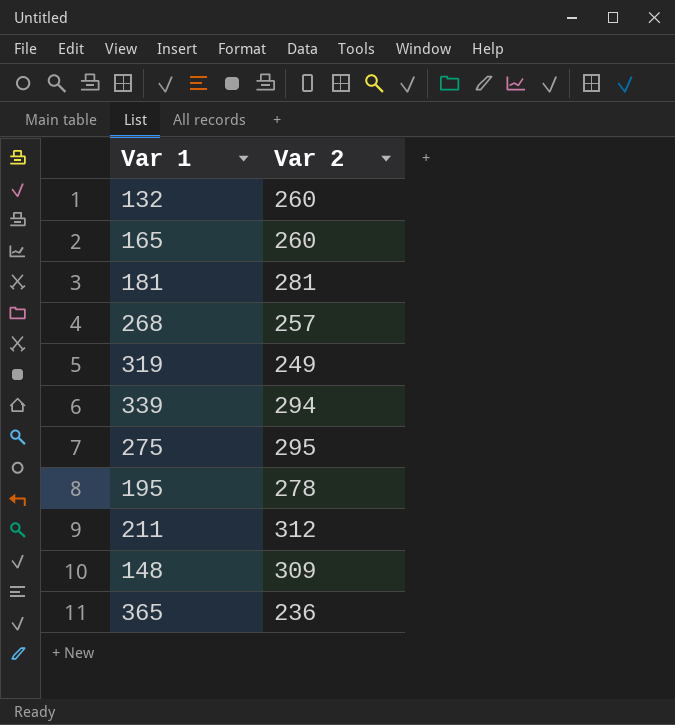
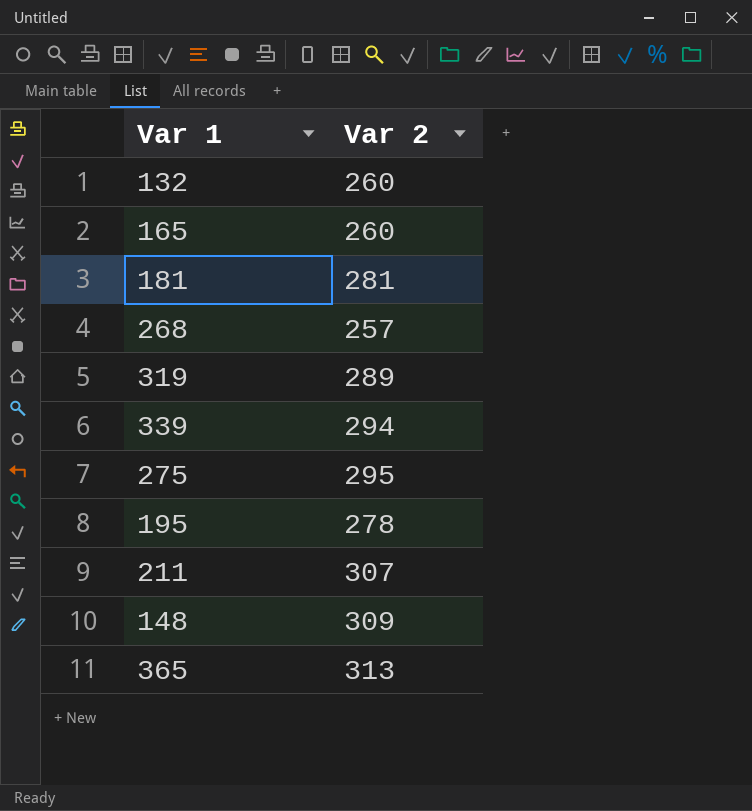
319 | Var 2: 249 -> 289
211 | Var 2: 312 -> 307
365 | Var 2: 236 -> 313

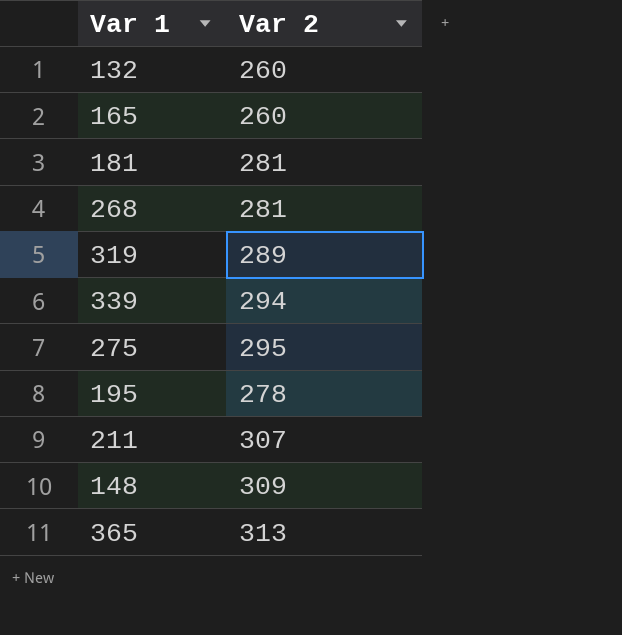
268 | Var 2: 257 -> 281

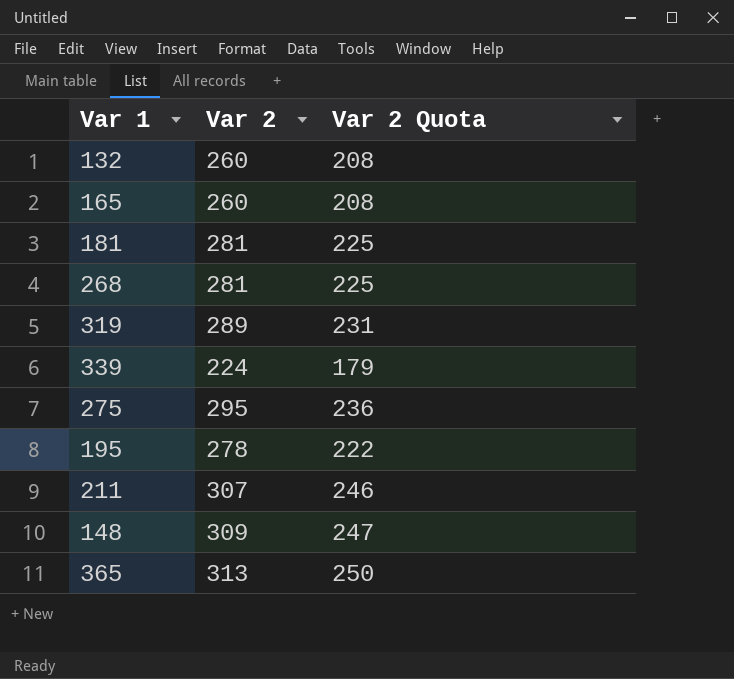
column Var 2 Quota | formula: none -> [Var 2] * 0.8
339 | Var 2: 294 -> 224

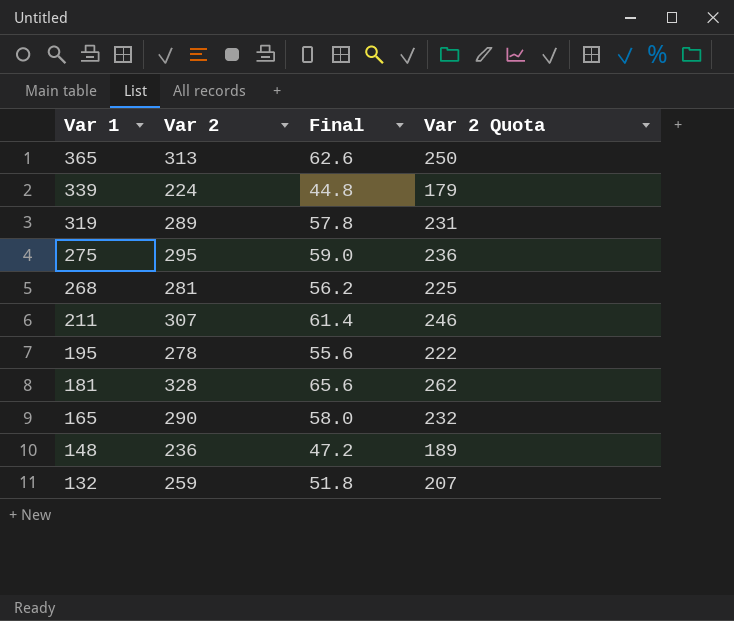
row order: none -> Var 1 descending
column Final | formula: none -> [Var 2] * 0.2
181 | Var 2: 281 -> 328
181 | Var 2 Quota: 225 -> 262
165 | Var 2: 260 -> 290
165 | Var 2 Quota: 208 -> 232
148 | Var 2: 309 -> 236
148 | Var 2 Quota: 247 -> 189
132 | Var 2: 260 -> 259
132 | Var 2 Quota: 208 -> 207

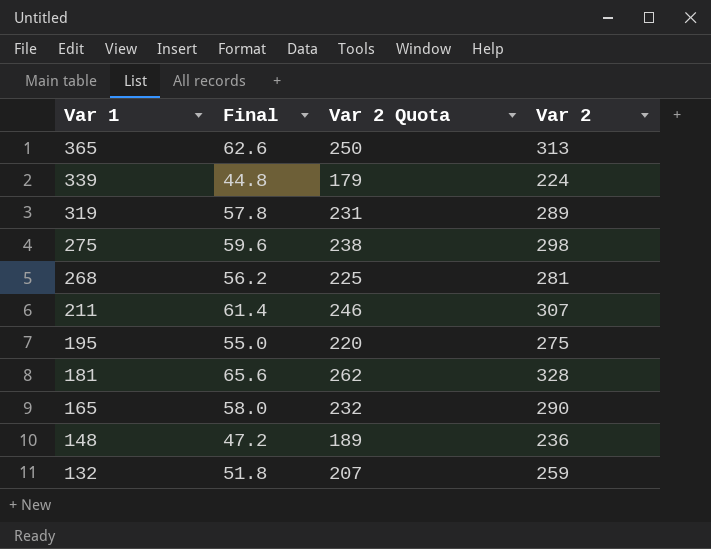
column Var 2 | position: 2 -> 4
275 | Final: 59.0 -> 59.6
275 | Var 2 Quota: 236 -> 238
275 | Var 2: 295 -> 298
195 | Final: 55.6 -> 55.0
195 | Var 2 Quota: 222 -> 220
195 | Var 2: 278 -> 275

